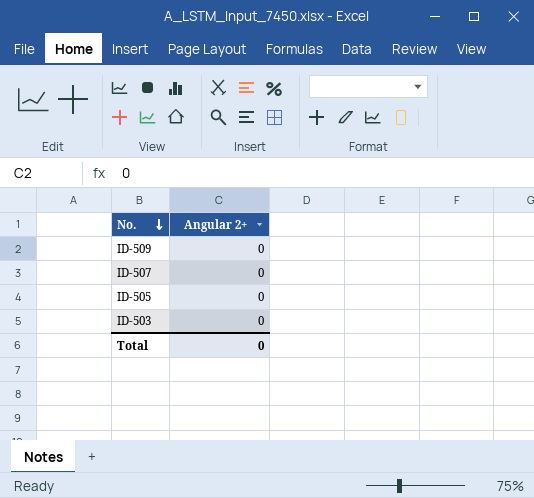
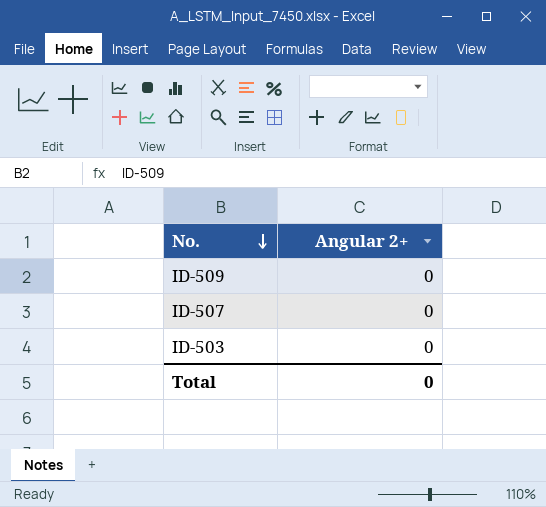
row ID-505: 0 -> none

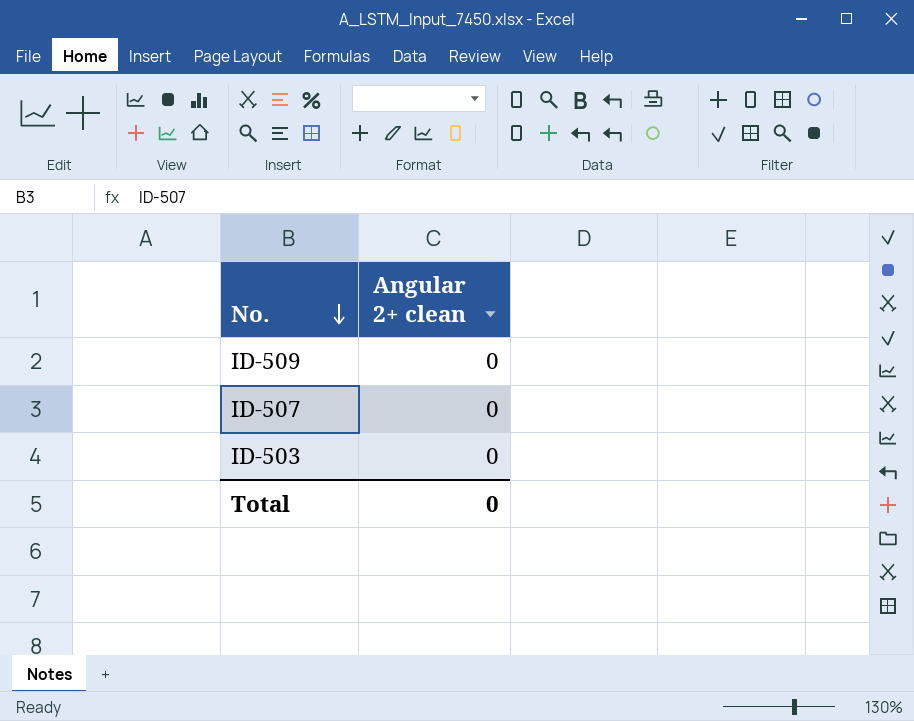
column name: Angular 2+ -> Angular 2+ clean

